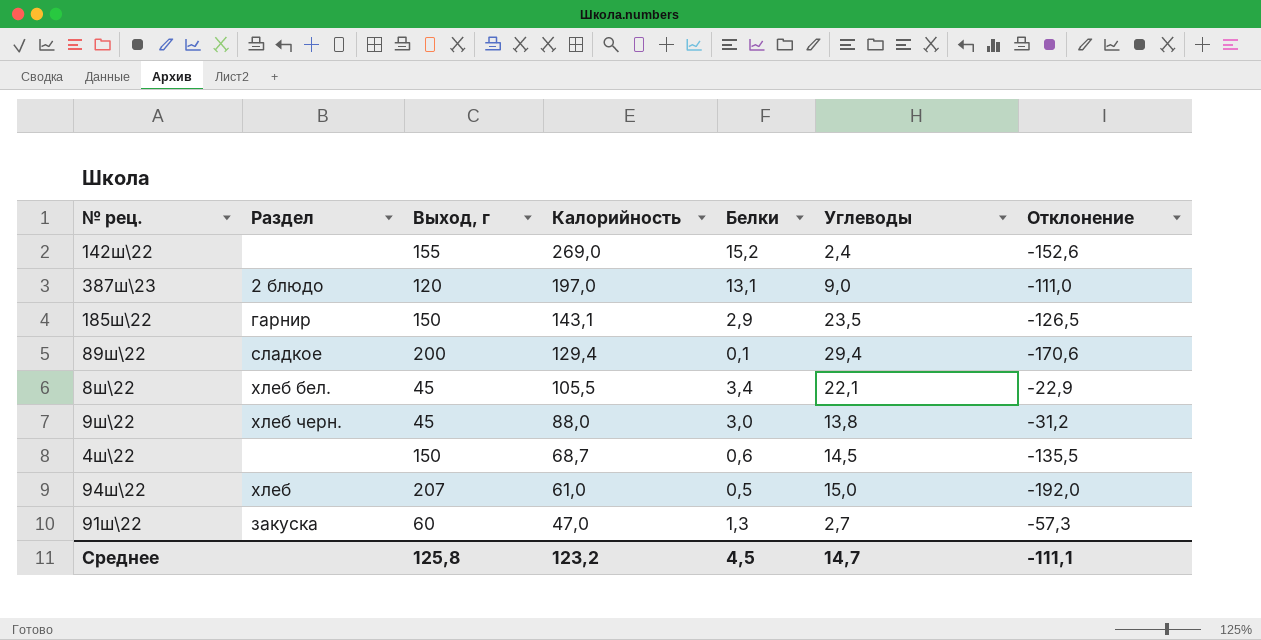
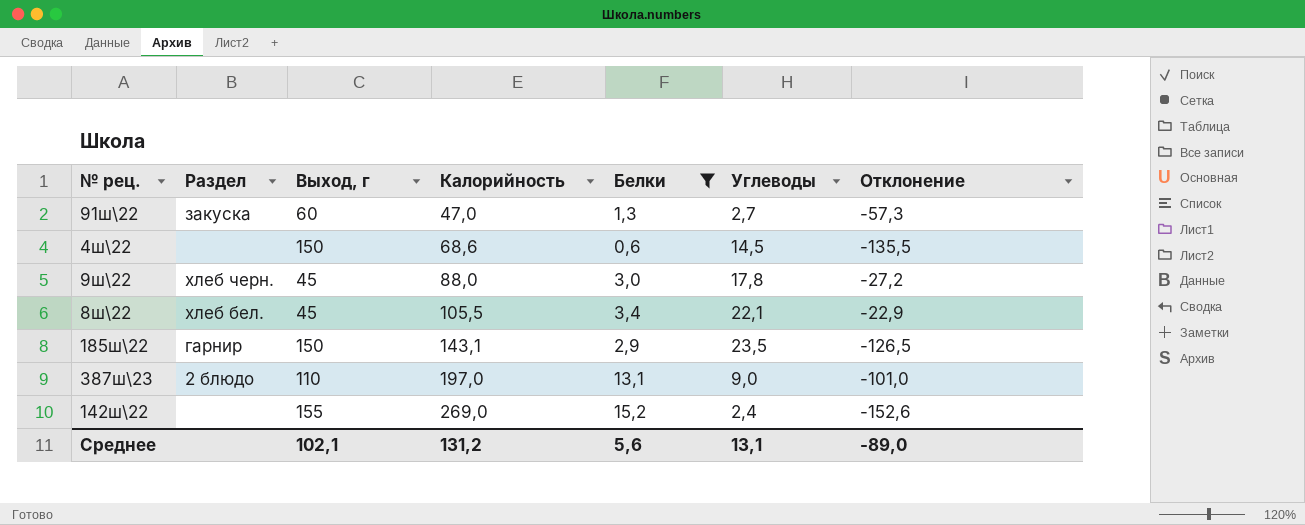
filter: none -> Белки >= 0,6
row order: Калорийность descending -> Калорийность ascending
4ш\22 | Калорийность: 68,7 -> 68,6
9ш\22 | Углеводы: 13,8 -> 17,8
9ш\22 | Отклонение: -31,2 -> -27,2
387ш\23 | Выход, г: 120 -> 110
387ш\23 | Отклонение: -111,0 -> -101,0
Среднее | Выход, г: 125,8 -> 102,1
Среднее | Калорийность: 123,2 -> 131,2
Среднее | Белки: 4,5 -> 5,6
Среднее | Углеводы: 14,7 -> 13,1
Среднее | Отклонение: -111,1 -> -89,0

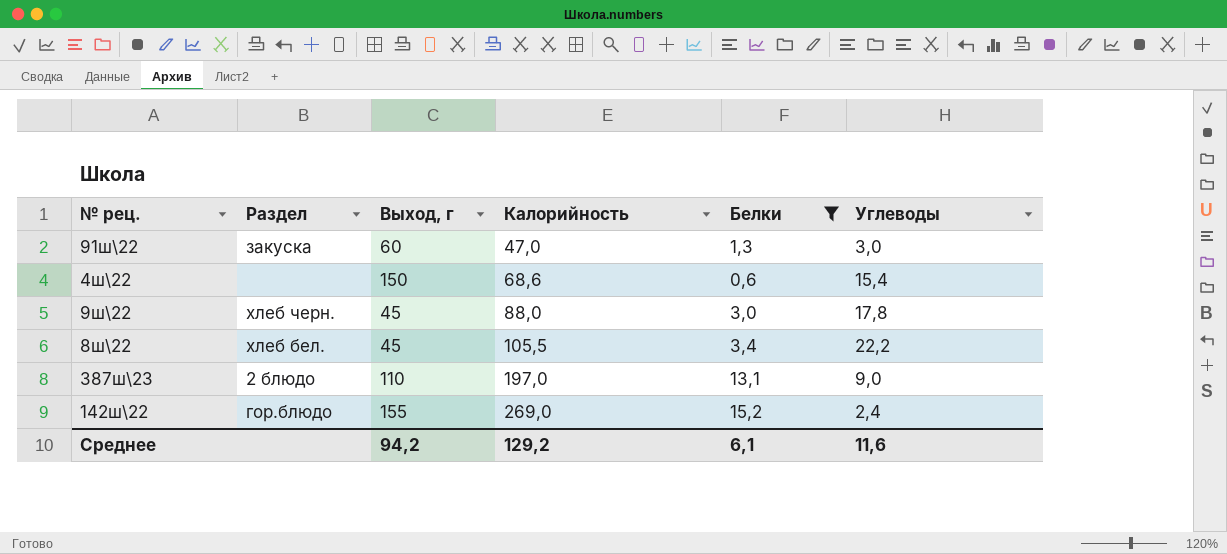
column Отклонение | formula: [Углеводы] - [Выход, г] -> none
row 185ш\22: гарнир | 150 | 143,1 | 2,9 | 23,5 | -126,5 -> none
91ш\22 | Углеводы: 2,7 -> 3,0
4ш\22 | Углеводы: 14,5 -> 15,4
8ш\22 | Углеводы: 22,1 -> 22,2
142ш\22 | Раздел: none -> гор.блюдо
Среднее | Выход, г: 102,1 -> 94,2
Среднее | Калорийность: 131,2 -> 129,2
Среднее | Белки: 5,6 -> 6,1
Среднее | Углеводы: 13,1 -> 11,6

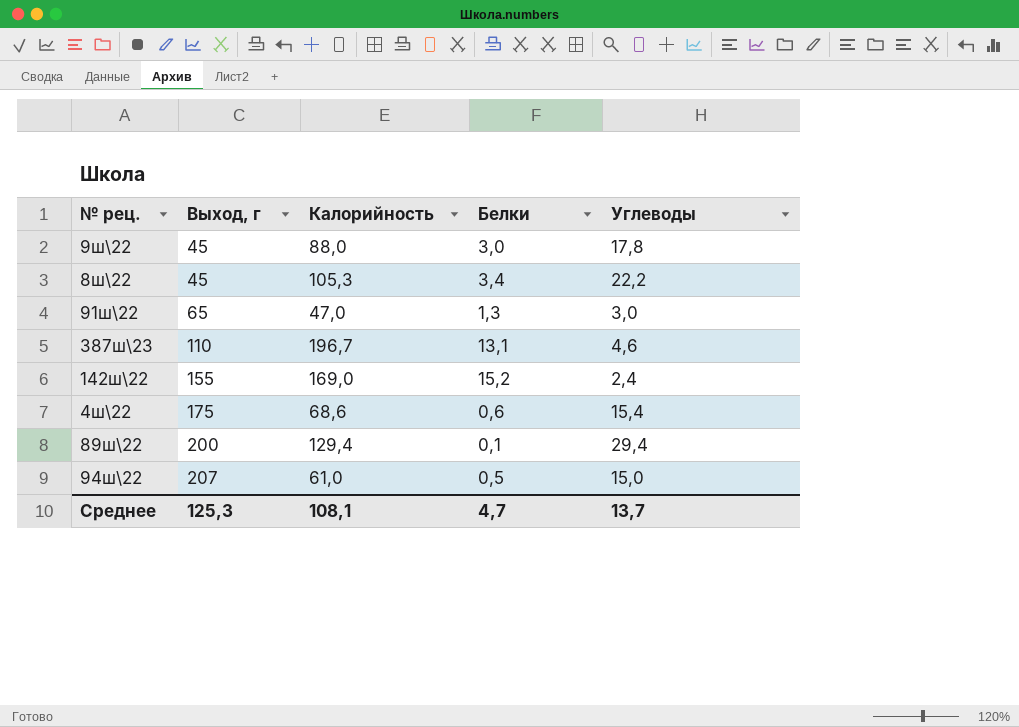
filter: Белки >= 0,6 -> none
row order: Калорийность ascending -> Выход, г ascending
column Раздел | position: 2 -> none
8ш\22 | Калорийность: 105,5 -> 105,3
91ш\22 | Выход, г: 60 -> 65
387ш\23 | Калорийность: 197,0 -> 196,7
387ш\23 | Углеводы: 9,0 -> 4,6
142ш\22 | Калорийность: 269,0 -> 169,0
4ш\22 | Выход, г: 150 -> 175
Среднее | Выход, г: 94,2 -> 125,3
Среднее | Калорийность: 129,2 -> 108,1
Среднее | Белки: 6,1 -> 4,7
Среднее | Углеводы: 11,6 -> 13,7

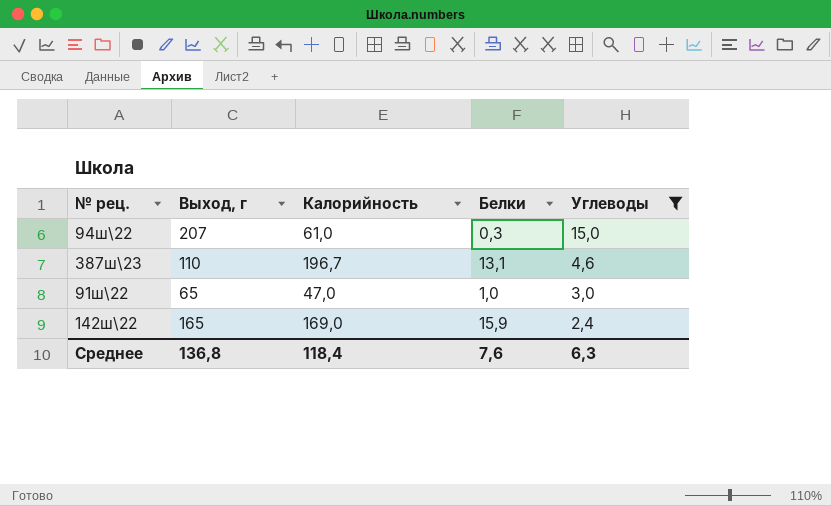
filter: none -> Углеводы <= 15,0
row order: Выход, г ascending -> Углеводы descending
94ш\22 | Белки: 0,5 -> 0,3
91ш\22 | Белки: 1,3 -> 1,0
142ш\22 | Выход, г: 155 -> 165
142ш\22 | Белки: 15,2 -> 15,9
Среднее | Выход, г: 125,3 -> 136,8
Среднее | Калорийность: 108,1 -> 118,4
Среднее | Белки: 4,7 -> 7,6
Среднее | Углеводы: 13,7 -> 6,3

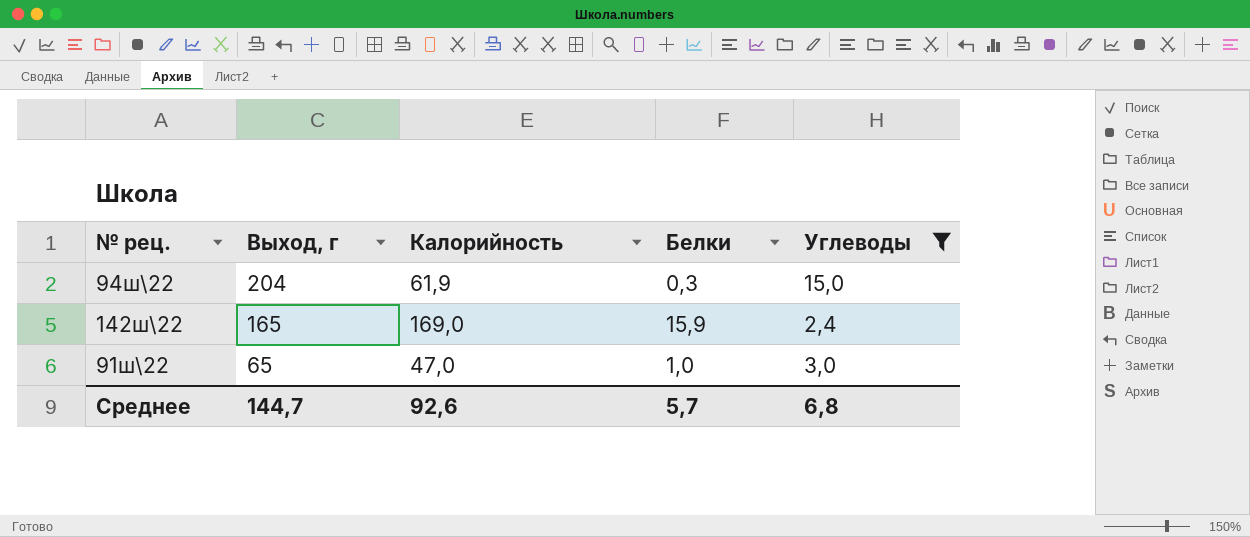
row order: Углеводы descending -> Выход, г descending
row 387ш\23: 110 | 196,7 | 13,1 | 4,6 -> none
94ш\22 | Выход, г: 207 -> 204
94ш\22 | Калорийность: 61,0 -> 61,9
Среднее | Выход, г: 136,8 -> 144,7
Среднее | Калорийность: 118,4 -> 92,6
Среднее | Белки: 7,6 -> 5,7
Среднее | Углеводы: 6,3 -> 6,8

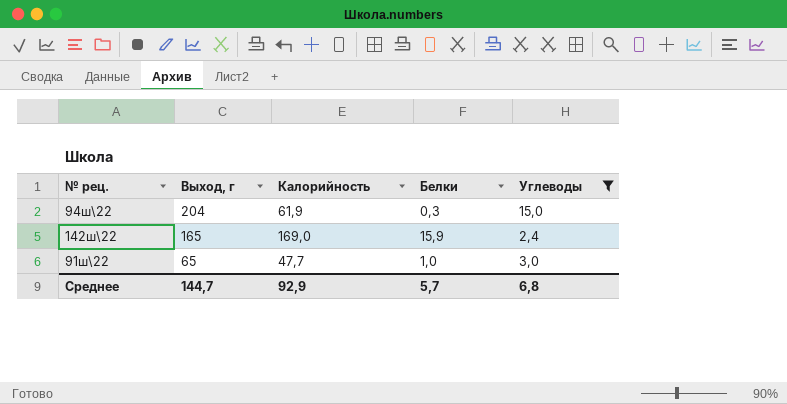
91ш\22 | Калорийность: 47,0 -> 47,7
Среднее | Калорийность: 92,6 -> 92,9

